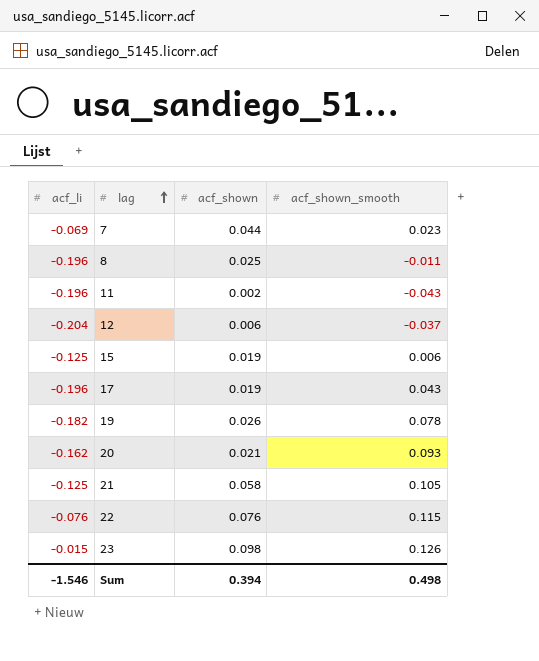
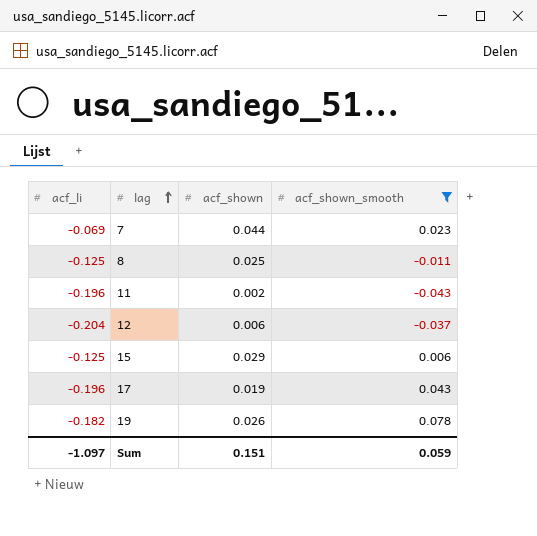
filter: none -> acf_shown_smooth <= 0.078
8 | acf_li: -0.196 -> -0.125
15 | acf_shown: 0.019 -> 0.029
Sum | acf_li: -1.546 -> -1.097
Sum | acf_shown: 0.394 -> 0.151
Sum | acf_shown_smooth: 0.498 -> 0.059

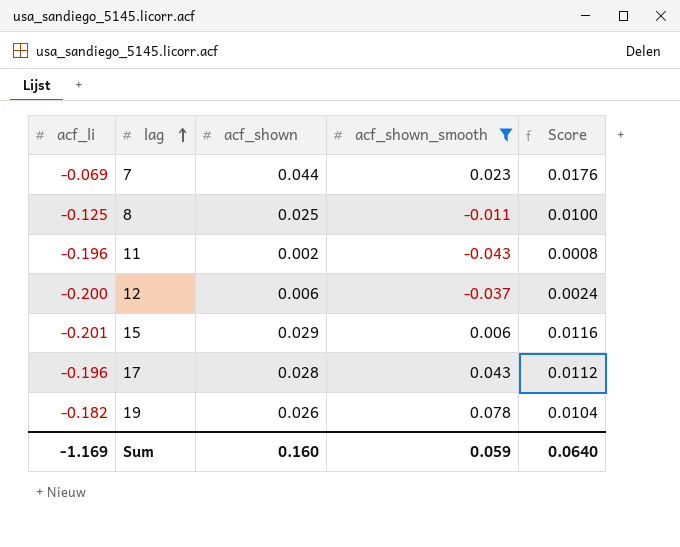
column Score | formula: none -> [acf_shown] * 0.4
12 | acf_li: -0.204 -> -0.200
15 | acf_li: -0.125 -> -0.201
17 | acf_shown: 0.019 -> 0.028
Sum | acf_li: -1.097 -> -1.169
Sum | acf_shown: 0.151 -> 0.160

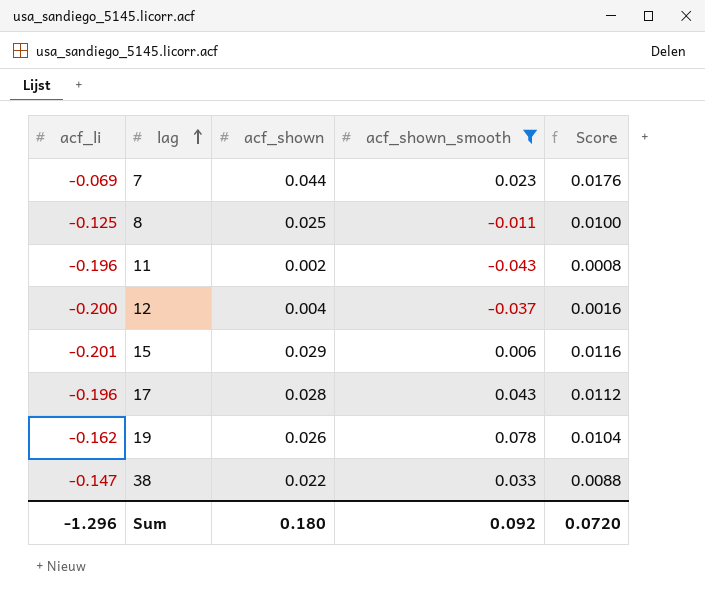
12 | acf_shown: 0.006 -> 0.004
12 | Score: 0.0024 -> 0.0016
19 | acf_li: -0.182 -> -0.162
row 38: none -> -0.147 | 0.022 | 0.033 | 0.0088
Sum | acf_li: -1.169 -> -1.296
Sum | acf_shown: 0.160 -> 0.180
Sum | acf_shown_smooth: 0.059 -> 0.092
Sum | Score: 0.0640 -> 0.0720

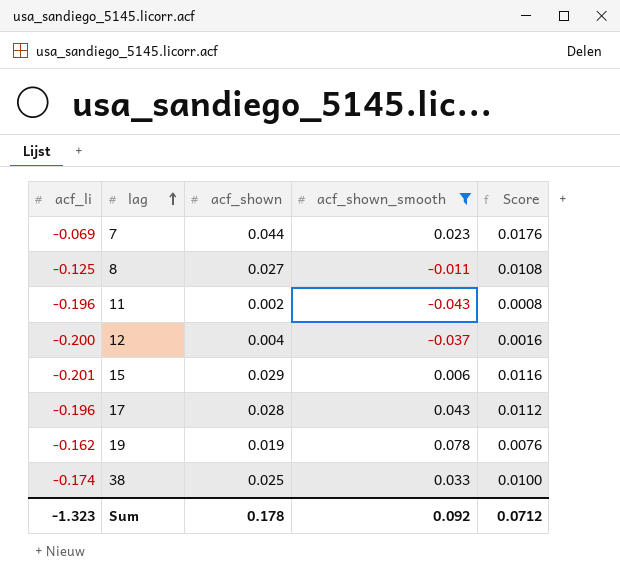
8 | acf_shown: 0.025 -> 0.027
8 | Score: 0.0100 -> 0.0108
19 | acf_shown: 0.026 -> 0.019
19 | Score: 0.0104 -> 0.0076
38 | acf_li: -0.147 -> -0.174
38 | acf_shown: 0.022 -> 0.025
38 | Score: 0.0088 -> 0.0100
Sum | acf_li: -1.296 -> -1.323
Sum | acf_shown: 0.180 -> 0.178
Sum | Score: 0.0720 -> 0.0712

